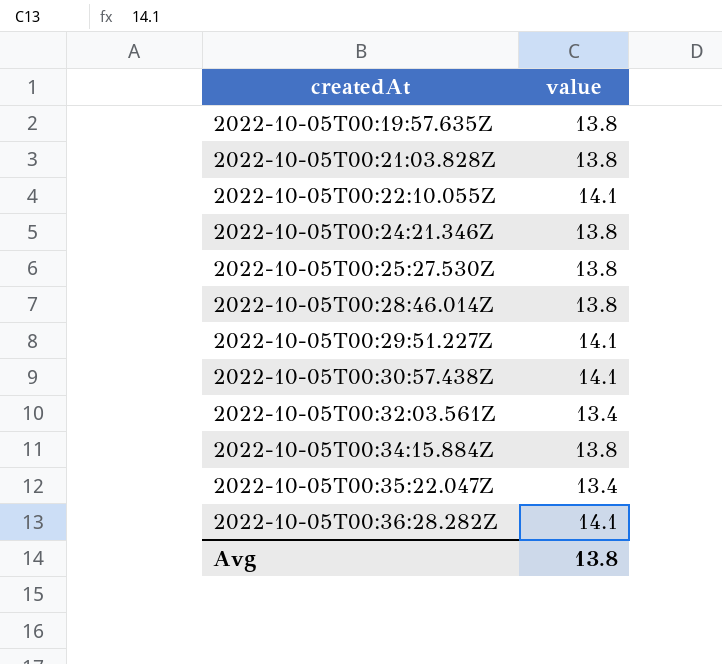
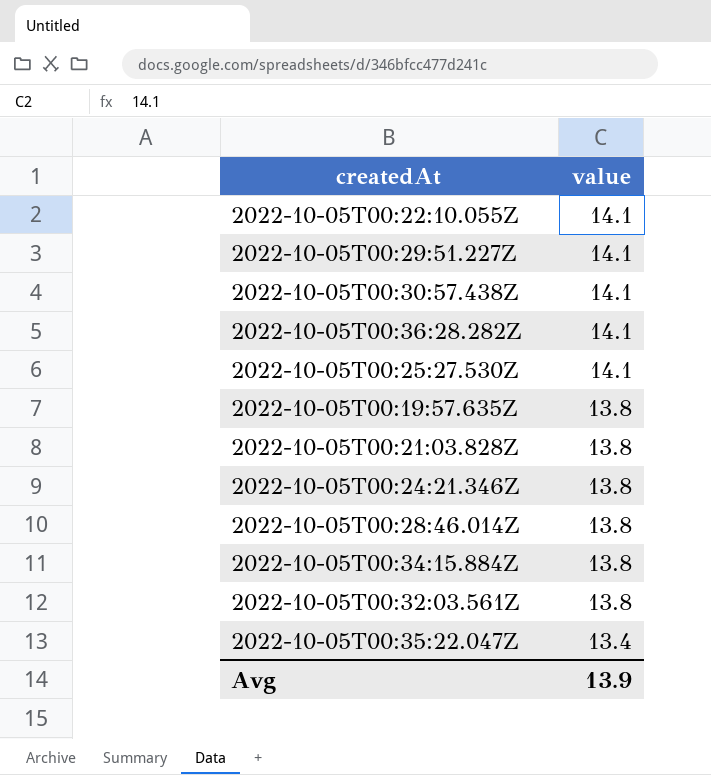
row order: createdAt ascending -> value descending
2022-10-05T00:25:27.530Z | value: 13.8 -> 14.1
2022-10-05T00:32:03.561Z | value: 13.4 -> 13.8
Avg | value: 13.8 -> 13.9

